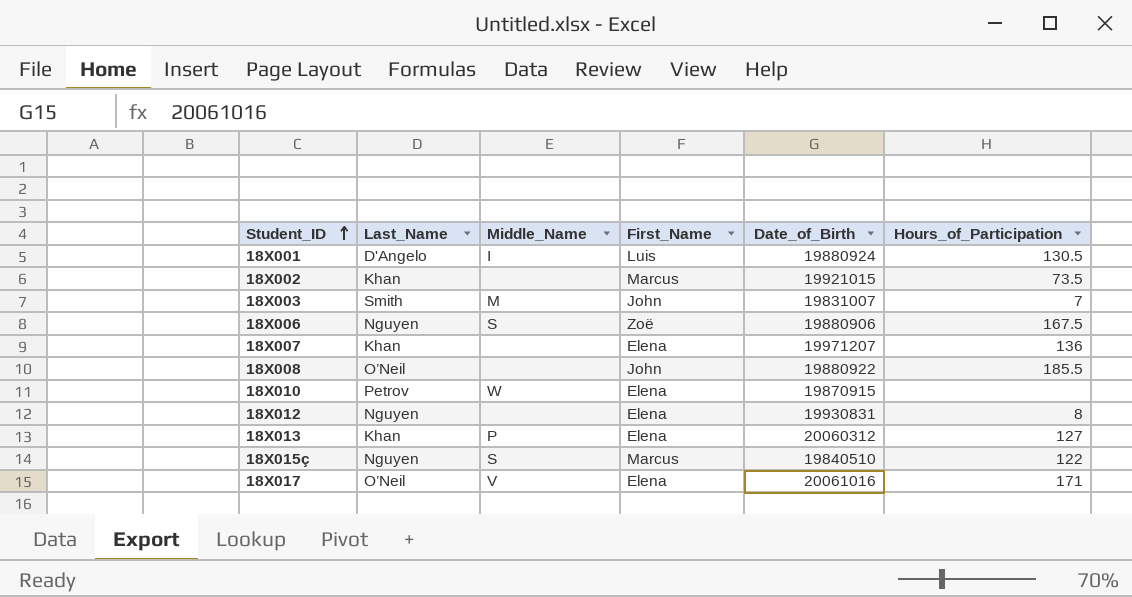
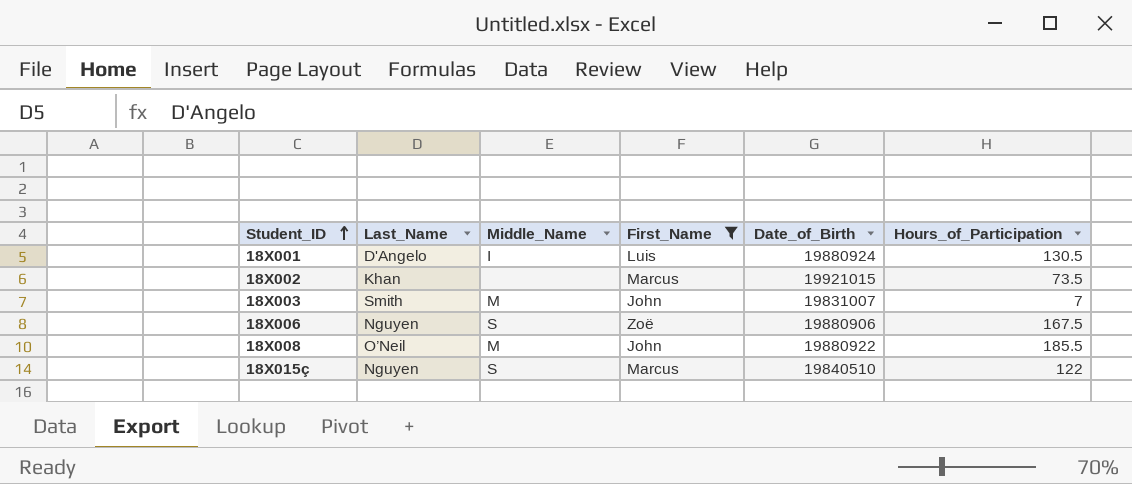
filter: none -> First_Name != Elena
18X008 | Middle_Name: none -> M

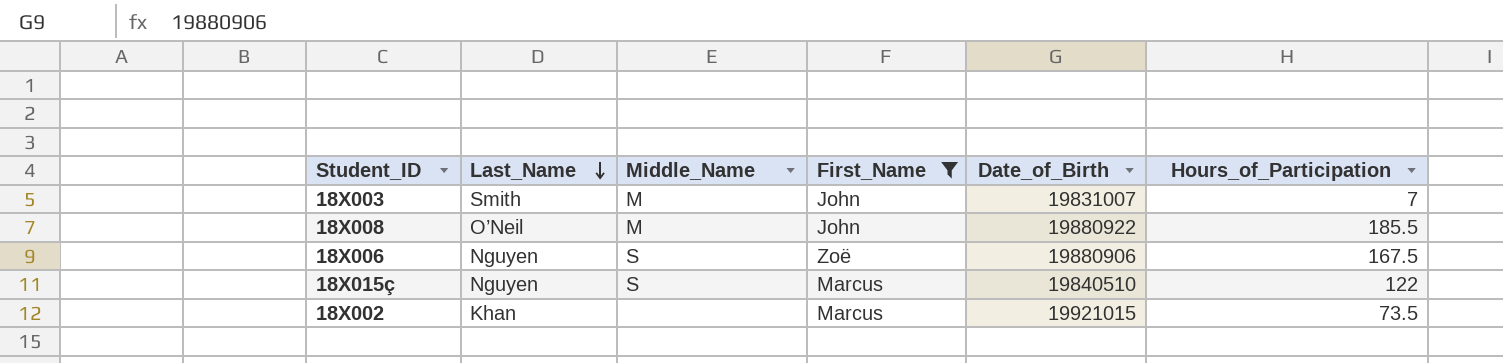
row order: Student_ID ascending -> Last_Name descending
row 18X001: D'Angelo | I | Luis | 19880924 | 130.5 -> none

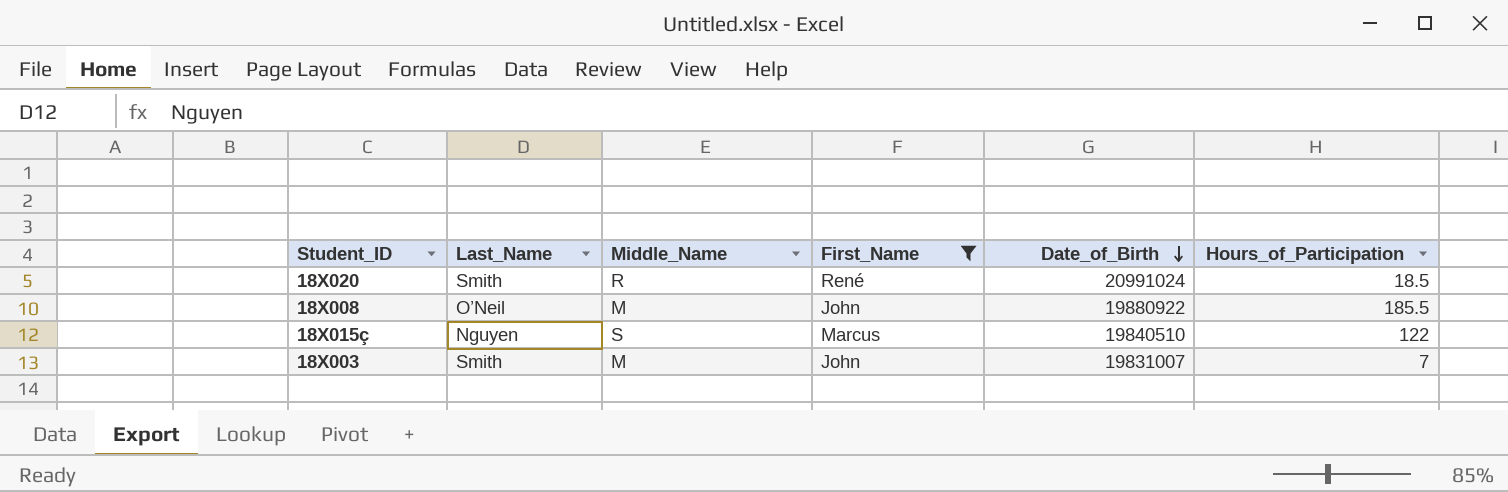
row order: Last_Name descending -> Date_of_Birth descending
row 18X006: Nguyen | S | Zoë | 19880906 | 167.5 -> none
row 18X002: Khan | none | Marcus | 19921015 | 73.5 -> none
row 18X020: none -> Smith | R | René | 20991024 | 18.5

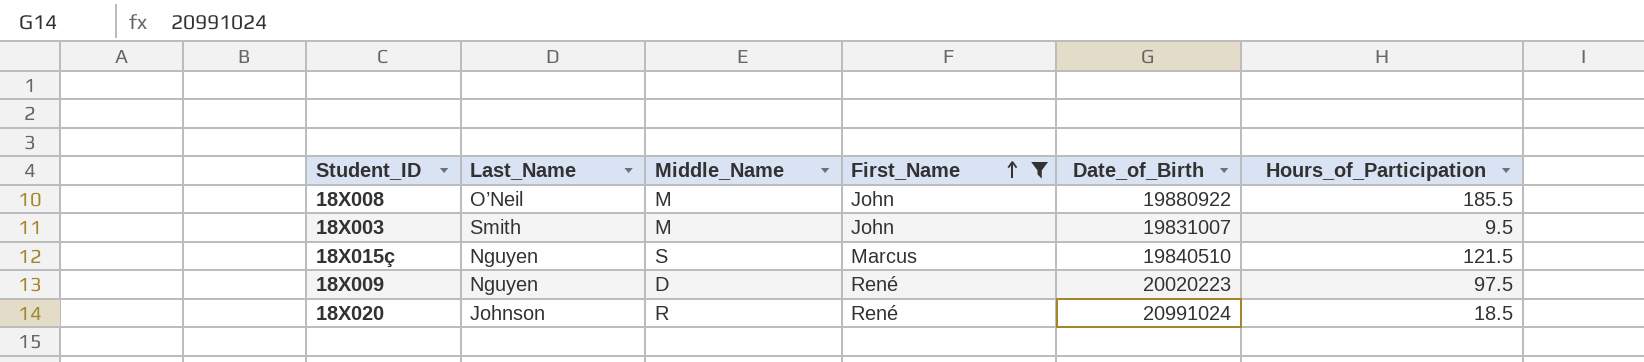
row order: Date_of_Birth descending -> First_Name ascending
18X003 | Hours_of_Participation: 7 -> 9.5
18X015ç | Hours_of_Participation: 122 -> 121.5
row 18X009: none -> Nguyen | D | René | 20020223 | 97.5
18X020 | Last_Name: Smith -> Johnson

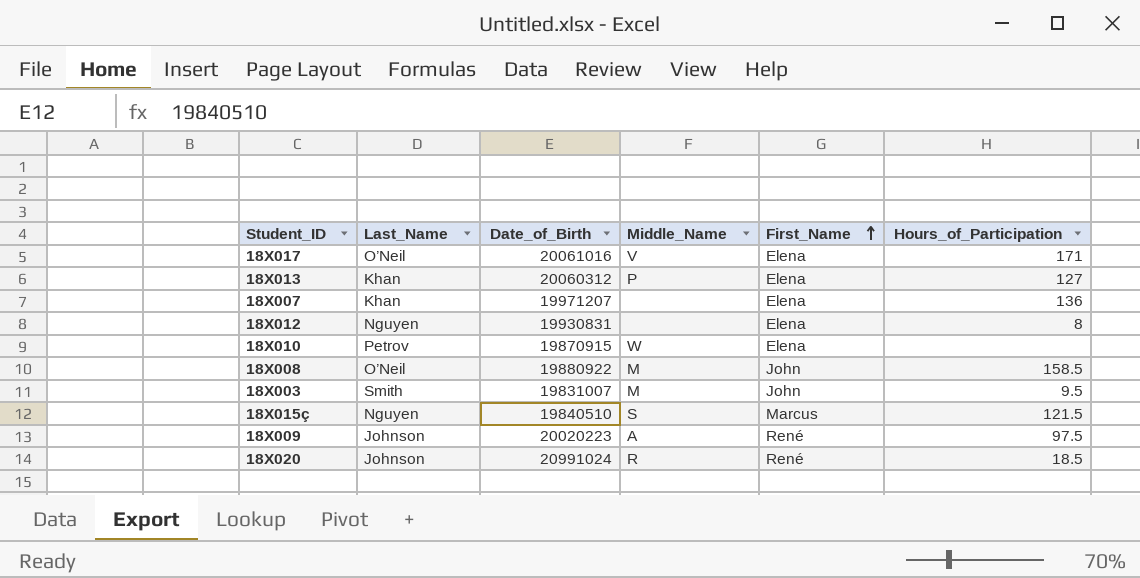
filter: First_Name != Elena -> none
column Date_of_Birth | position: 5 -> 3
18X008 | Hours_of_Participation: 185.5 -> 158.5
18X009 | Last_Name: Nguyen -> Johnson
18X009 | Middle_Name: D -> A

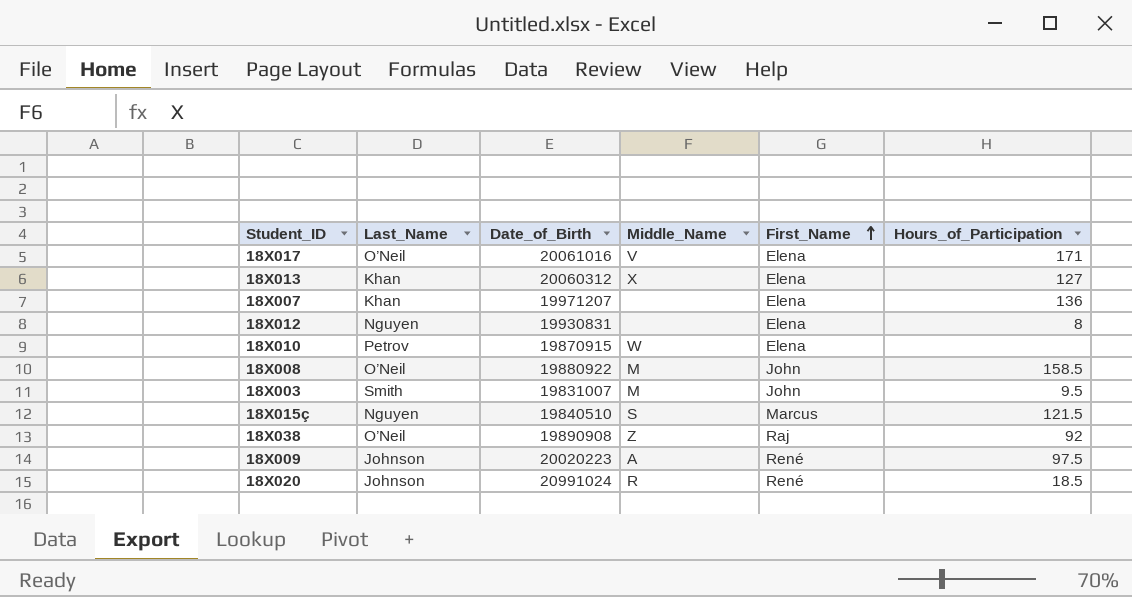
18X013 | Middle_Name: P -> X
row 18X038: none -> O’Neil | 19890908 | Z | Raj | 92

